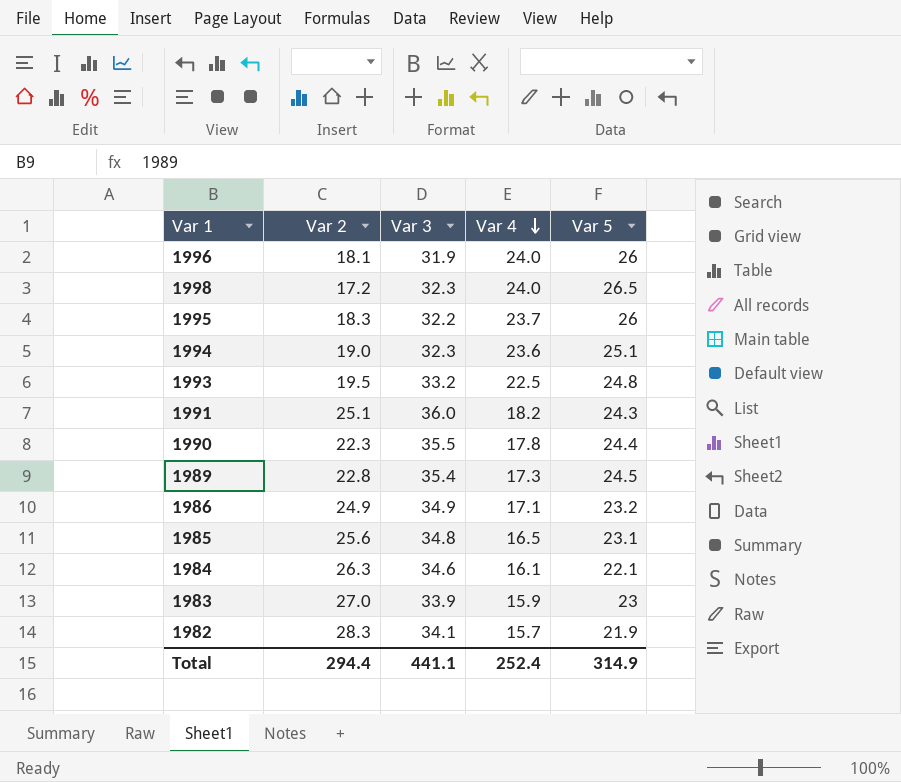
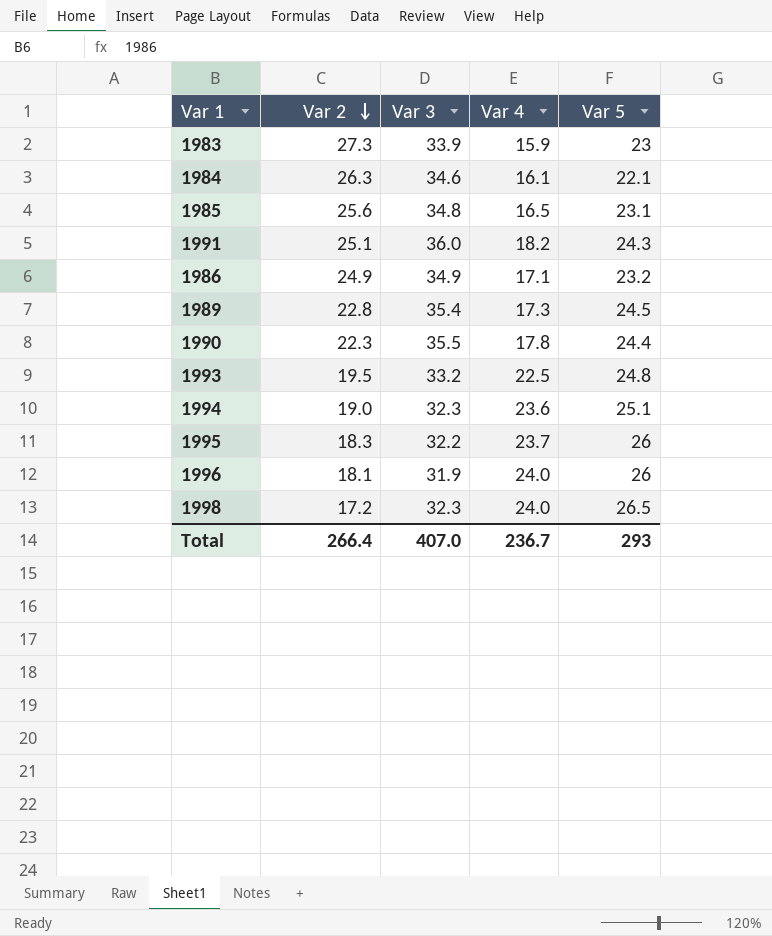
row order: Var 4 descending -> Var 2 descending
row 1982: 28.3 | 34.1 | 15.7 | 21.9 -> none
1983 | Var 2: 27.0 -> 27.3
Total | Var 2: 294.4 -> 266.4
Total | Var 3: 441.1 -> 407.0
Total | Var 4: 252.4 -> 236.7
Total | Var 5: 314.9 -> 293

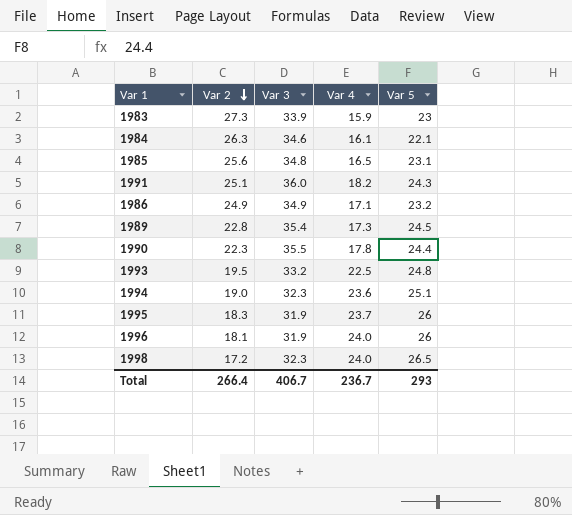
1995 | Var 3: 32.2 -> 31.9
Total | Var 3: 407.0 -> 406.7

